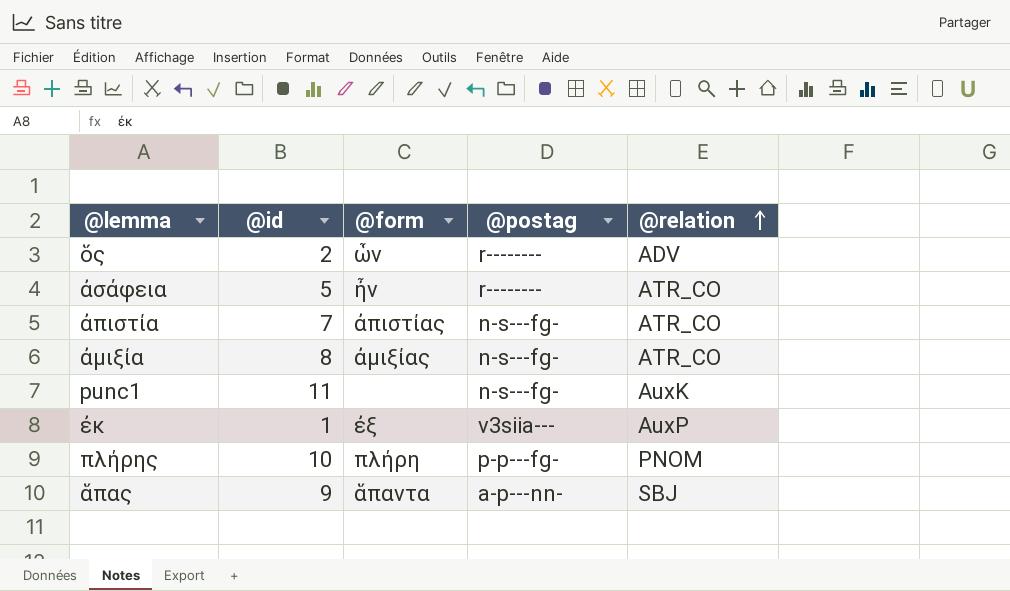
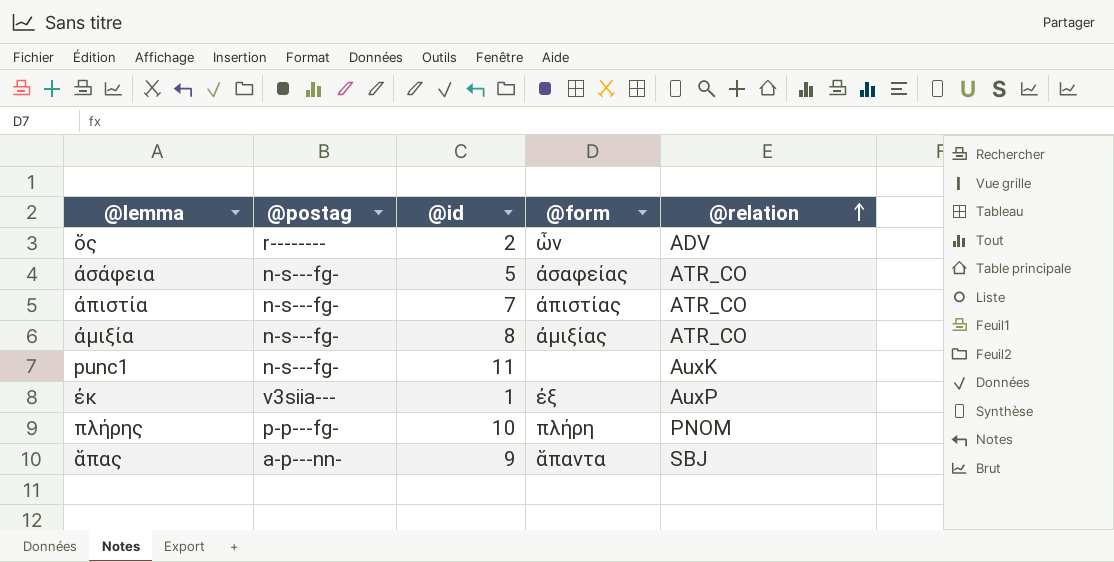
column @postag | position: 4 -> 2
ἀσάφεια | @postag: r-------- -> n-s---fg-
ἀσάφεια | @form: ἦν -> ἀσαφείας

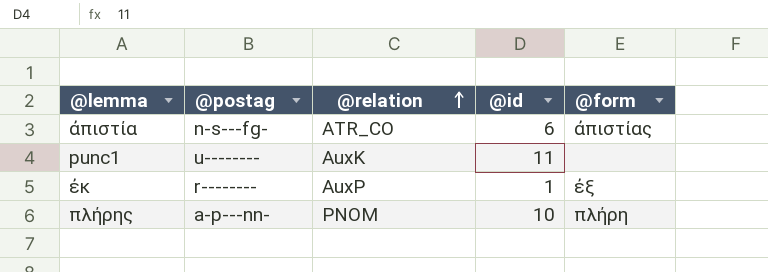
column @relation | position: 5 -> 3
row ὅς: r-------- | 2 | ὧν | ADV -> none
row ἀσάφεια: n-s---fg- | 5 | ἀσαφείας | ATR_CO -> none
row ἀμιξία: n-s---fg- | 8 | ἀμιξίας | ATR_CO -> none
row ἅπας: a-p---nn- | 9 | ἅπαντα | SBJ -> none
ἀπιστία | @id: 7 -> 6
punc1 | @postag: n-s---fg- -> u--------
ἐκ | @postag: v3siia--- -> r--------
πλήρης | @postag: p-p---fg- -> a-p---nn-

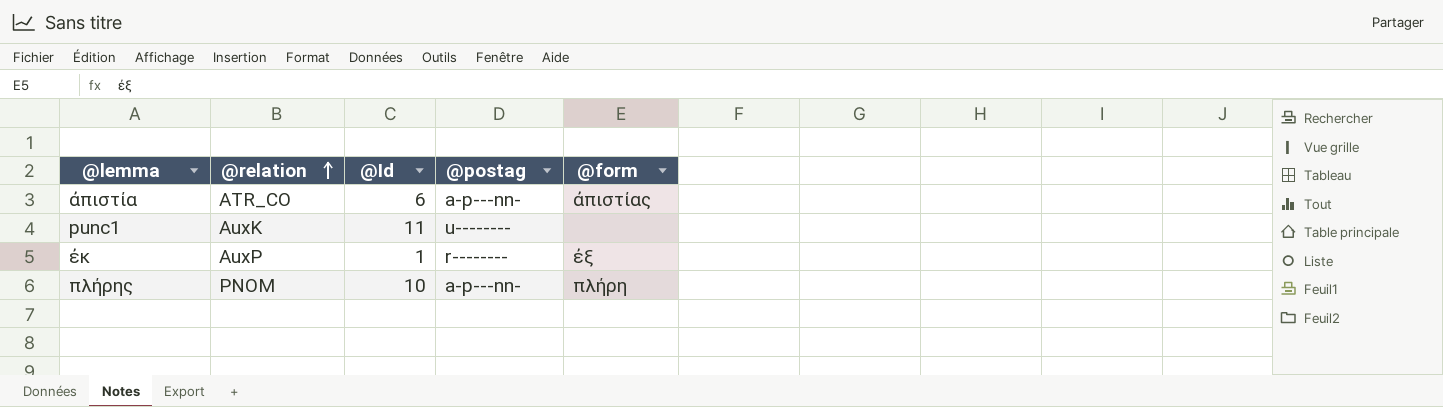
column name: @id -> @Id
column @postag | position: 2 -> 4
ἀπιστία | @postag: n-s---fg- -> a-p---nn-

